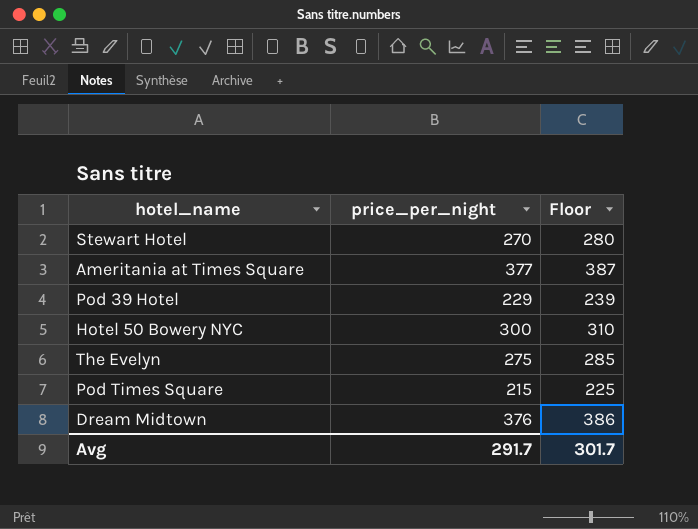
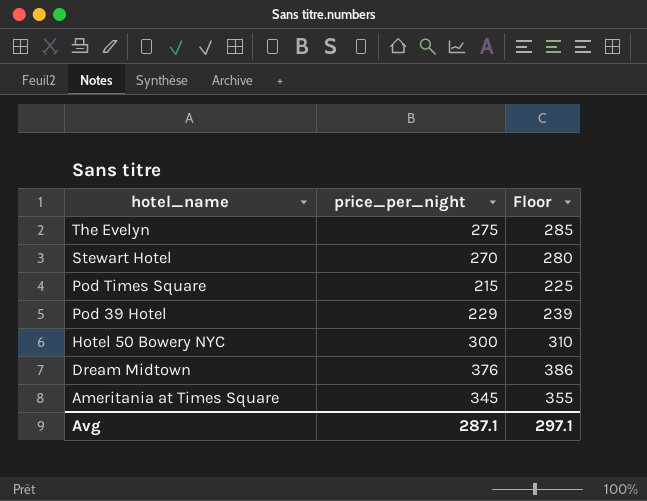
row order: none -> hotel_name descending
Ameritania at Times Square | price_per_night: 377 -> 345
Ameritania at Times Square | Floor: 387 -> 355
Avg | price_per_night: 291.7 -> 287.1
Avg | Floor: 301.7 -> 297.1

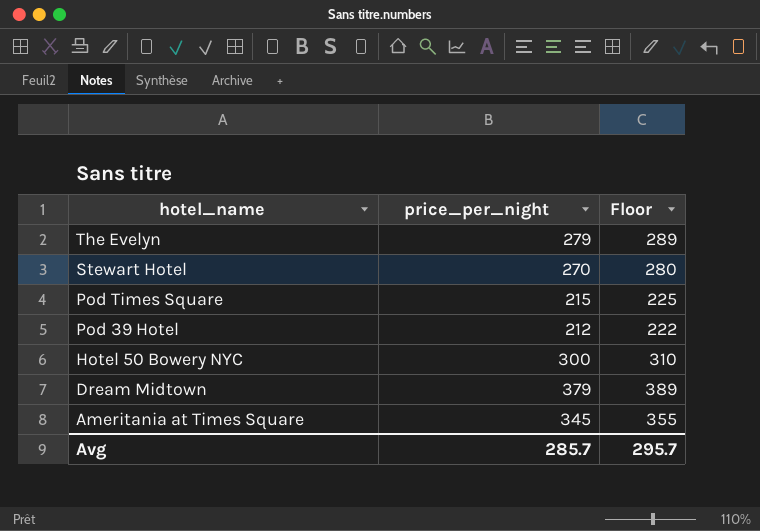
The Evelyn | price_per_night: 275 -> 279
The Evelyn | Floor: 285 -> 289
Pod 39 Hotel | price_per_night: 229 -> 212
Pod 39 Hotel | Floor: 239 -> 222
Dream Midtown | price_per_night: 376 -> 379
Dream Midtown | Floor: 386 -> 389
Avg | price_per_night: 287.1 -> 285.7
Avg | Floor: 297.1 -> 295.7

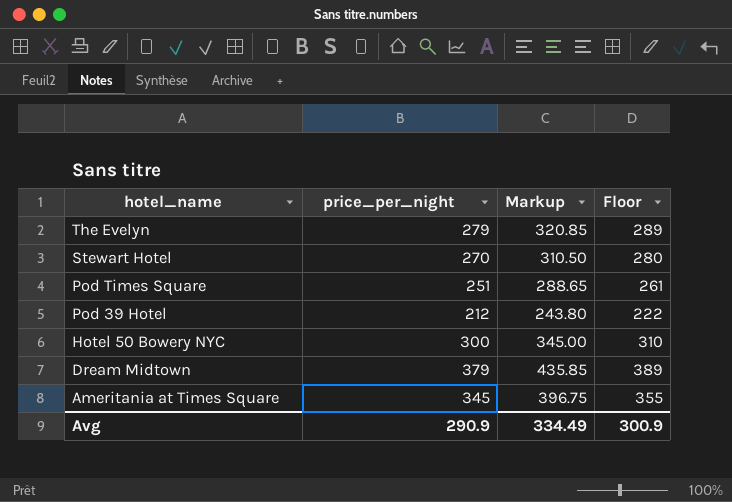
column Markup | formula: none -> [price_per_night] * 1.15
Pod Times Square | price_per_night: 215 -> 251
Pod Times Square | Floor: 225 -> 261
Avg | price_per_night: 285.7 -> 290.9
Avg | Floor: 295.7 -> 300.9

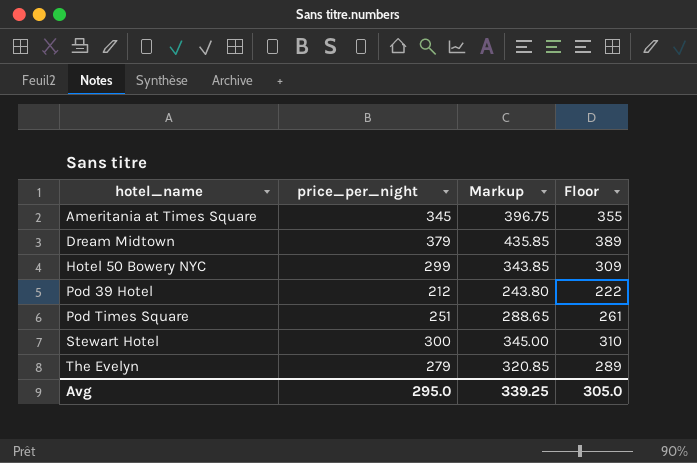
row order: hotel_name descending -> hotel_name ascending
Hotel 50 Bowery NYC | price_per_night: 300 -> 299
Hotel 50 Bowery NYC | Markup: 345.00 -> 343.85
Hotel 50 Bowery NYC | Floor: 310 -> 309
Stewart Hotel | price_per_night: 270 -> 300
Stewart Hotel | Markup: 310.50 -> 345.00
Stewart Hotel | Floor: 280 -> 310
Avg | price_per_night: 290.9 -> 295.0
Avg | Markup: 334.49 -> 339.25
Avg | Floor: 300.9 -> 305.0

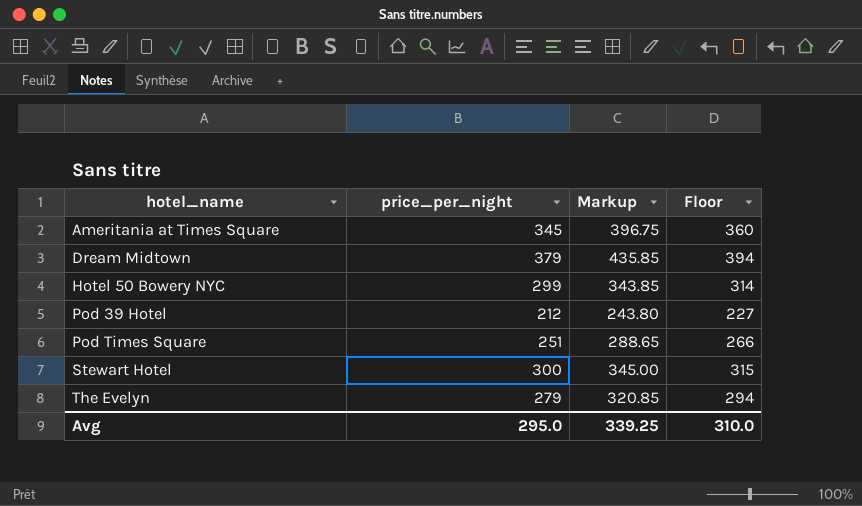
column Floor | formula: [price_per_night] + 10 -> [price_per_night] + 15
Avg | Floor: 305.0 -> 310.0

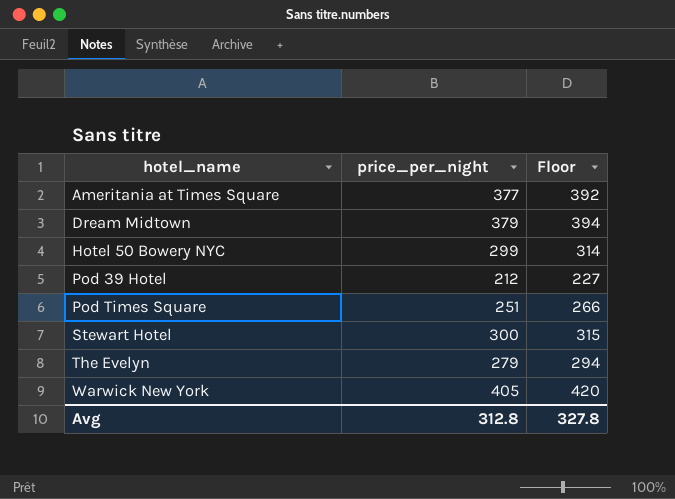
column Markup | formula: [price_per_night] * 1.15 -> none
Ameritania at Times Square | price_per_night: 345 -> 377
Ameritania at Times Square | Floor: 360 -> 392
row Warwick New York: none -> 405 | 420
Avg | price_per_night: 295.0 -> 312.8
Avg | Floor: 310.0 -> 327.8

